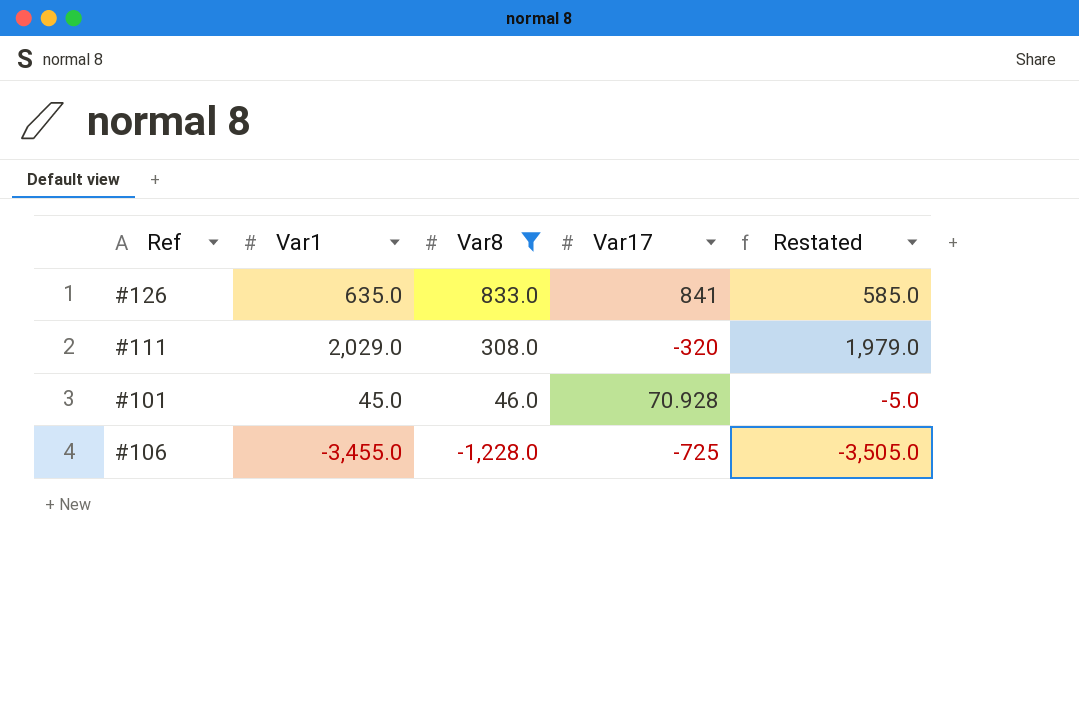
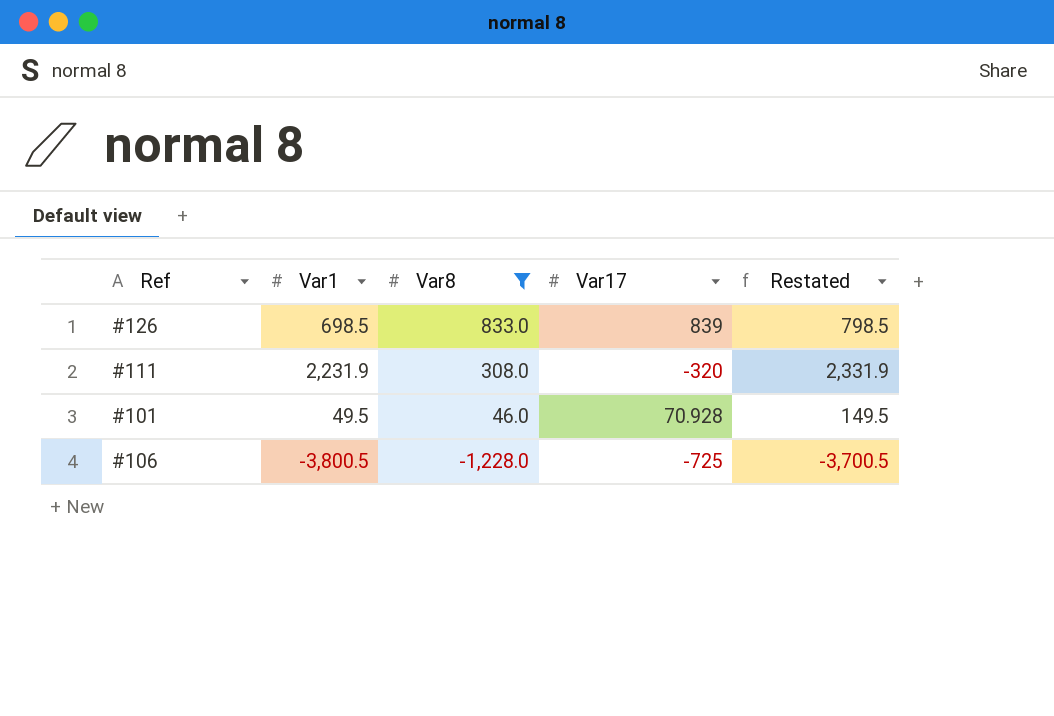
column Restated | formula: [Var1] - 50 -> [Var1] + 100
#126 | Var1: 635.0 -> 698.5
#126 | Var17: 841 -> 839
#111 | Var1: 2,029.0 -> 2,231.9
#101 | Var1: 45.0 -> 49.5
#106 | Var1: -3,455.0 -> -3,800.5

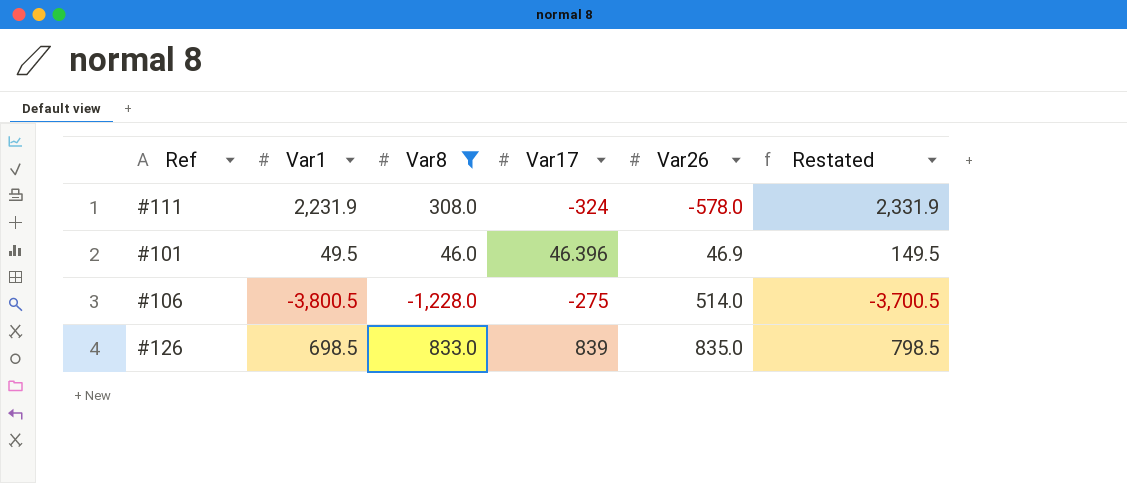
row order: Var8 descending -> Var26 ascending
column Var26 | position: none -> 5
#111 | Var17: -320 -> -324
#101 | Var17: 70.928 -> 46.396
#106 | Var17: -725 -> -275

